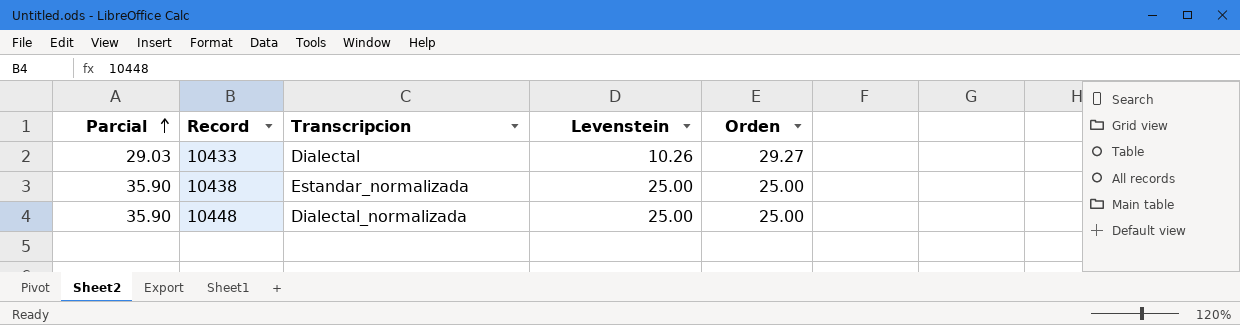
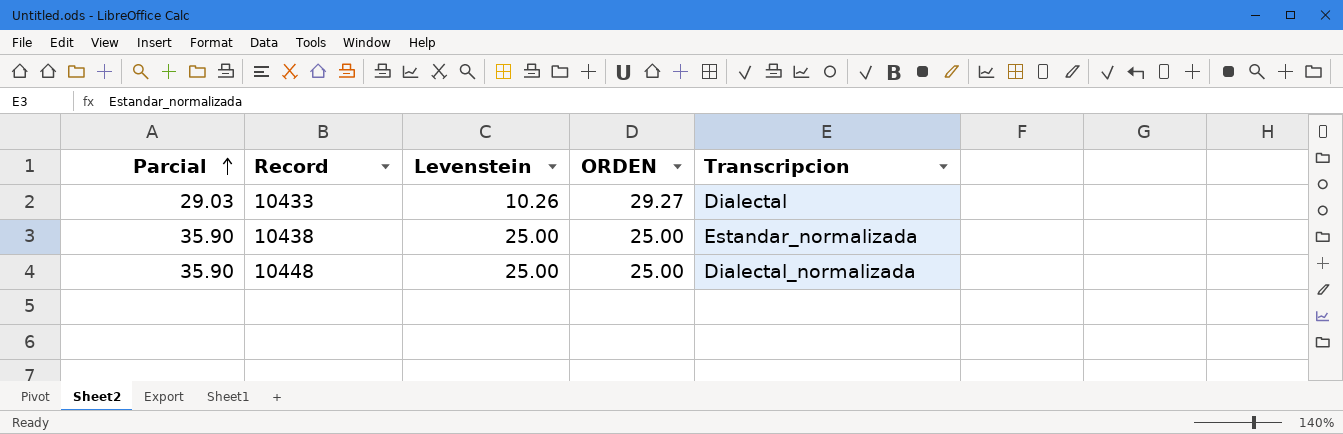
column name: Orden -> ORDEN
column Transcripcion | position: 3 -> 5

